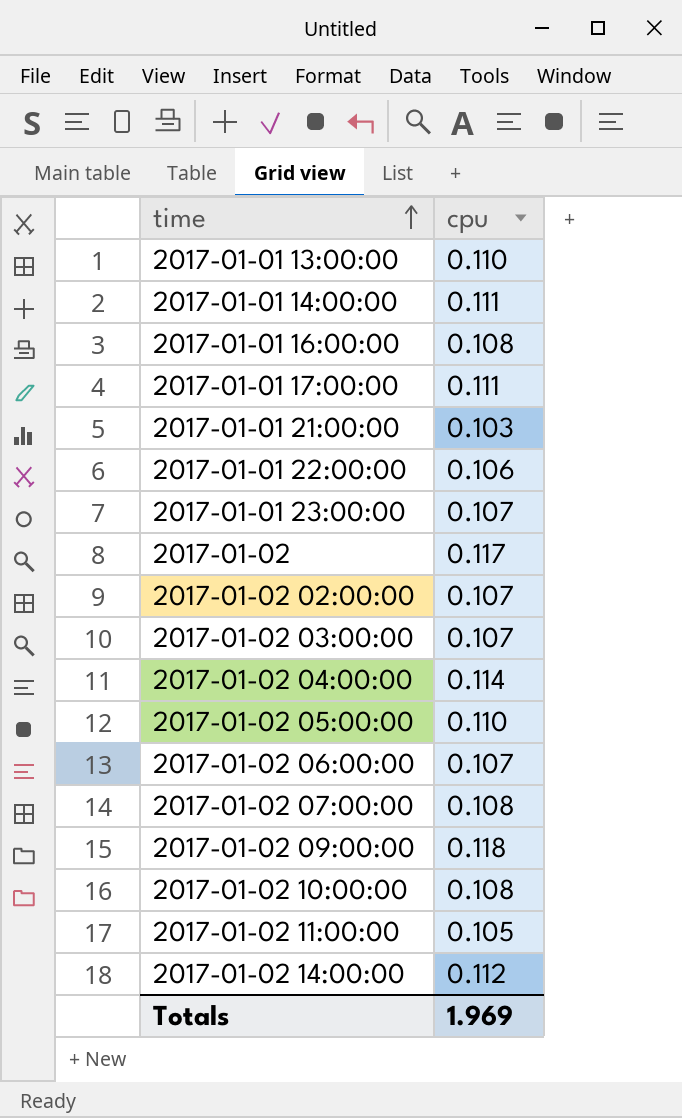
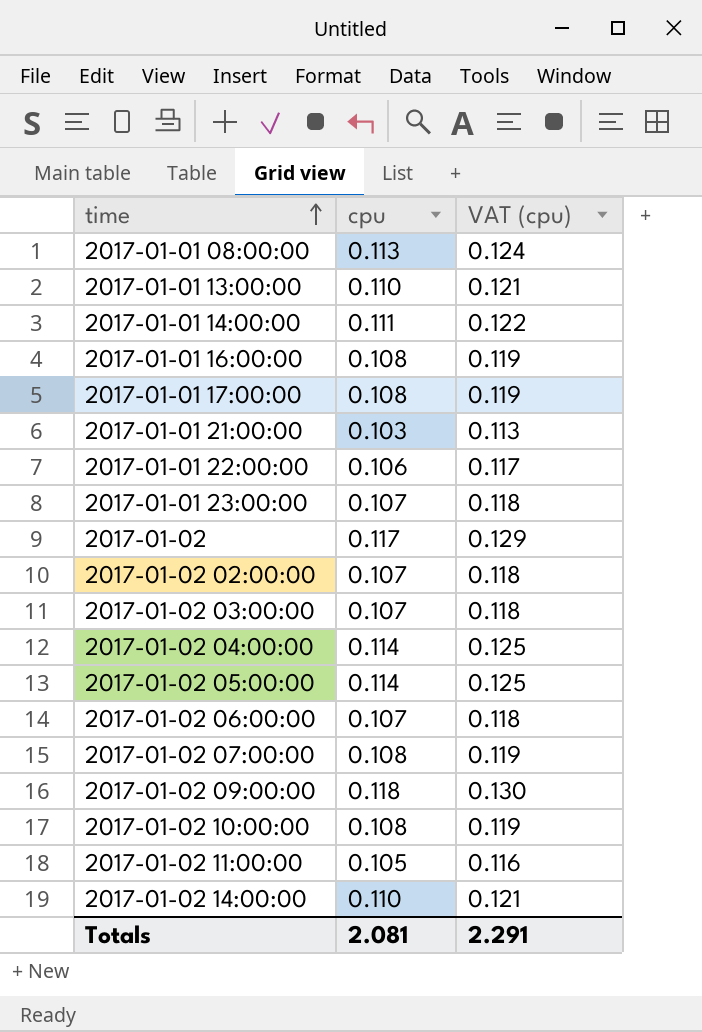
column VAT (cpu) | formula: none -> [cpu] * 1.1
row 2017-01-01 08:00:00: none -> 0.113 | 0.124
2017-01-01 17:00:00 | cpu: 0.111 -> 0.108
2017-01-02 05:00:00 | cpu: 0.110 -> 0.114
2017-01-02 14:00:00 | cpu: 0.112 -> 0.110
Totals | cpu: 1.969 -> 2.081

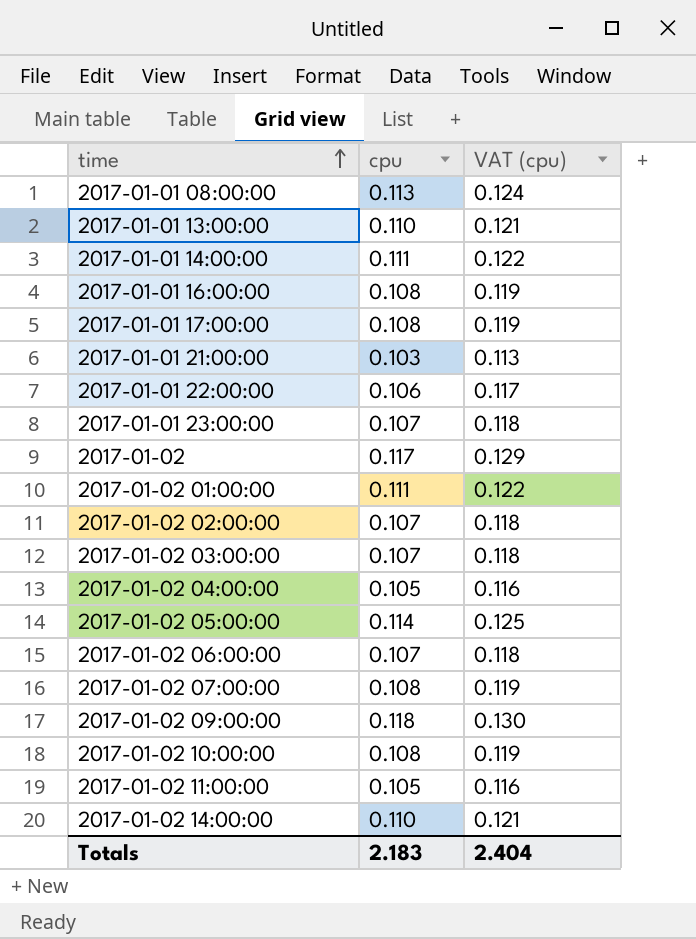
row 2017-01-02 01:00:00: none -> 0.111 | 0.122
2017-01-02 04:00:00 | cpu: 0.114 -> 0.105
2017-01-02 04:00:00 | VAT (cpu): 0.125 -> 0.116
Totals | cpu: 2.081 -> 2.183
Totals | VAT (cpu): 2.291 -> 2.404

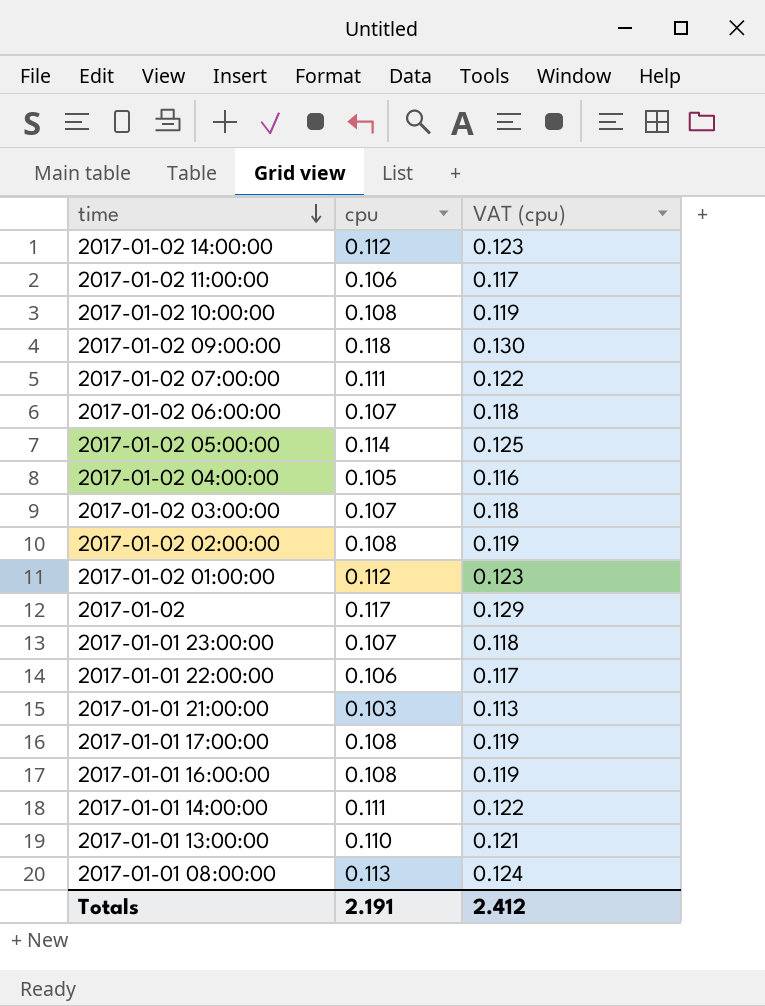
row order: time ascending -> time descending
2017-01-02 14:00:00 | cpu: 0.110 -> 0.112
2017-01-02 14:00:00 | VAT (cpu): 0.121 -> 0.123
2017-01-02 11:00:00 | cpu: 0.105 -> 0.106
2017-01-02 11:00:00 | VAT (cpu): 0.116 -> 0.117
2017-01-02 07:00:00 | cpu: 0.108 -> 0.111
2017-01-02 07:00:00 | VAT (cpu): 0.119 -> 0.122
2017-01-02 02:00:00 | cpu: 0.107 -> 0.108
2017-01-02 02:00:00 | VAT (cpu): 0.118 -> 0.119
2017-01-02 01:00:00 | cpu: 0.111 -> 0.112
2017-01-02 01:00:00 | VAT (cpu): 0.122 -> 0.123
Totals | cpu: 2.183 -> 2.191
Totals | VAT (cpu): 2.404 -> 2.412

